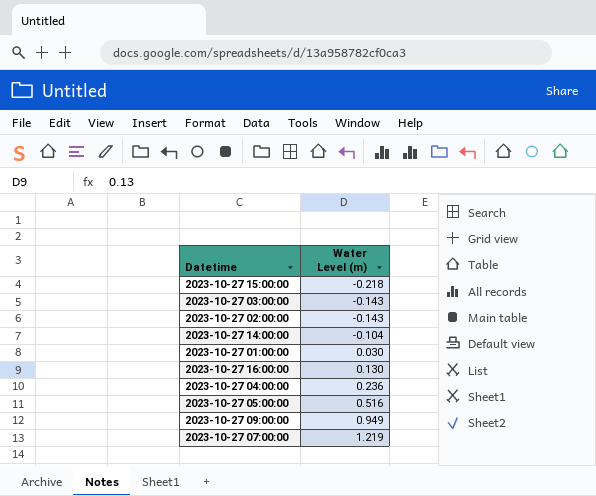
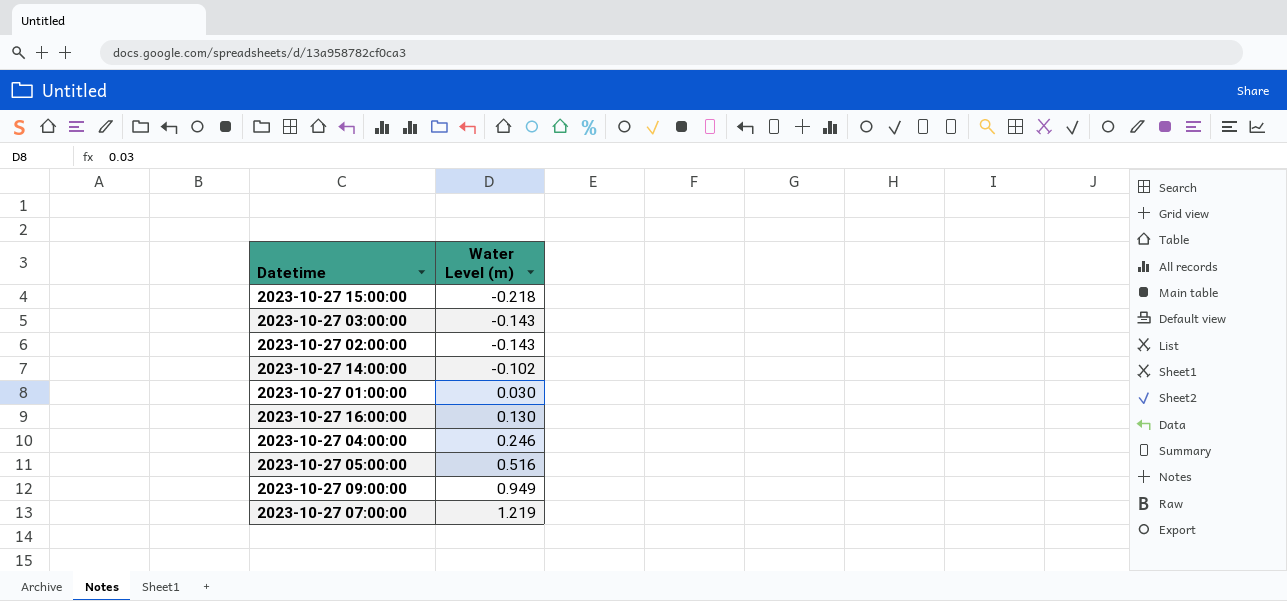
2023-10-27 14:00:00 | Water Level (m): -0.104 -> -0.102
2023-10-27 04:00:00 | Water Level (m): 0.236 -> 0.246

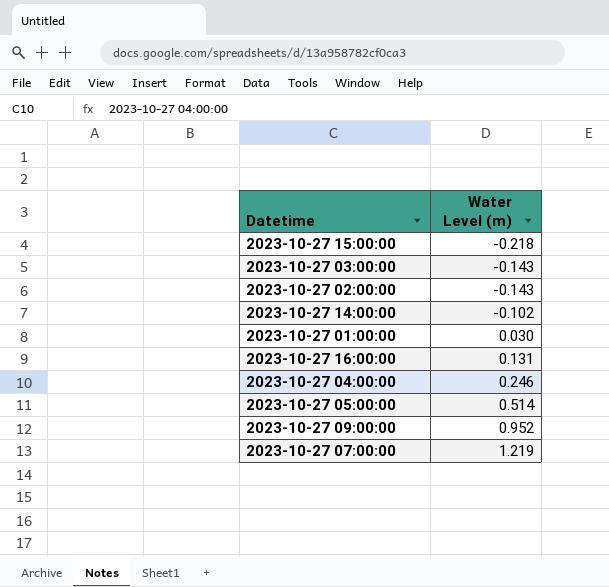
2023-10-27 16:00:00 | Water Level (m): 0.130 -> 0.131
2023-10-27 05:00:00 | Water Level (m): 0.516 -> 0.514
2023-10-27 09:00:00 | Water Level (m): 0.949 -> 0.952

